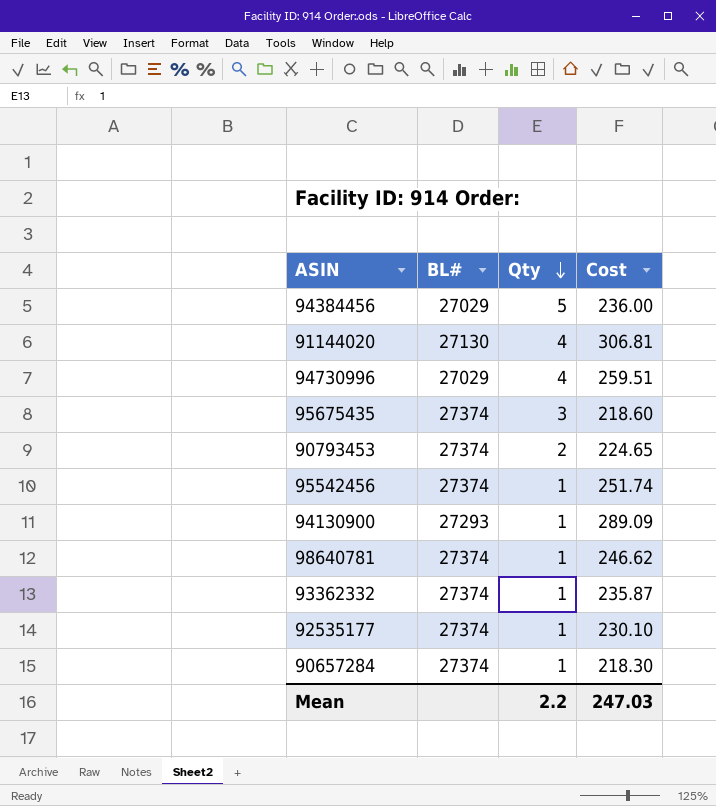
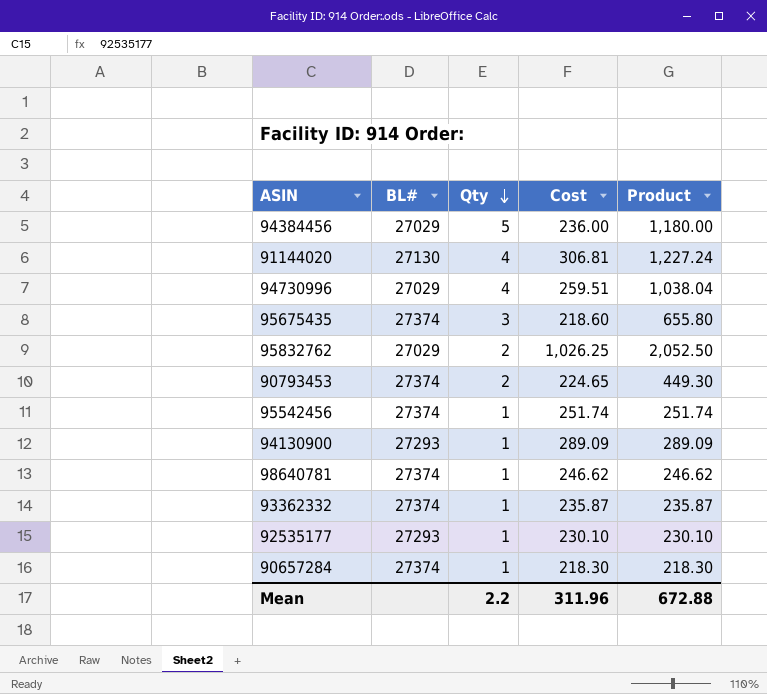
column Product | formula: none -> [Qty] * [Cost]
row 95832762: none -> 27029 | 2 | 1,026.25 | 2,052.50
92535177 | BL#: 27374 -> 27293
Mean | Cost: 247.03 -> 311.96

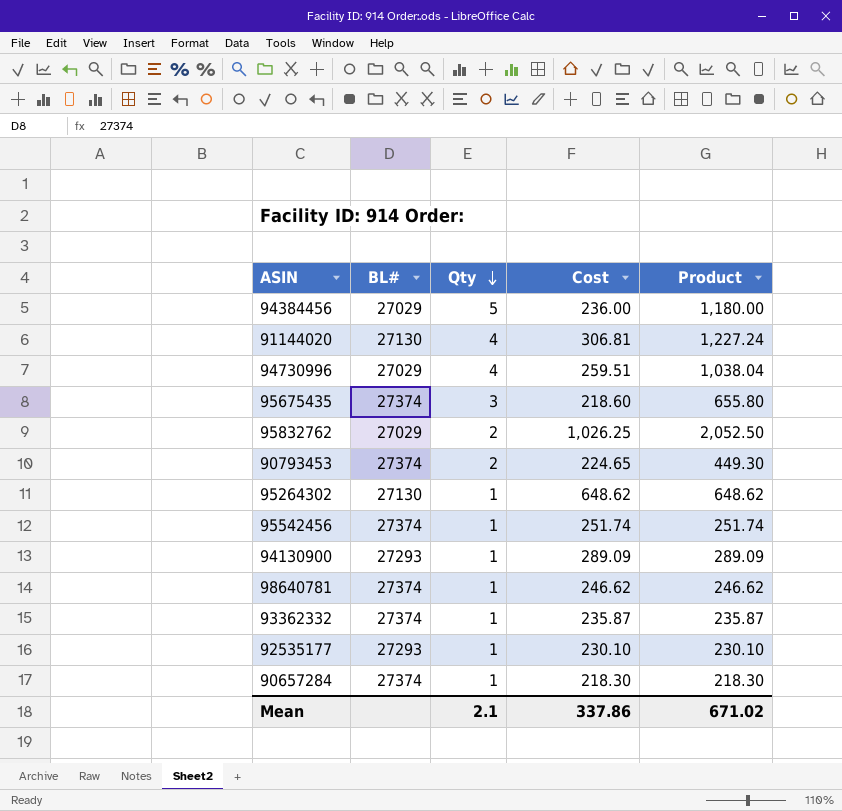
row 95264302: none -> 27130 | 1 | 648.62 | 648.62
Mean | Qty: 2.2 -> 2.1
Mean | Cost: 311.96 -> 337.86
Mean | Product: 672.88 -> 671.02

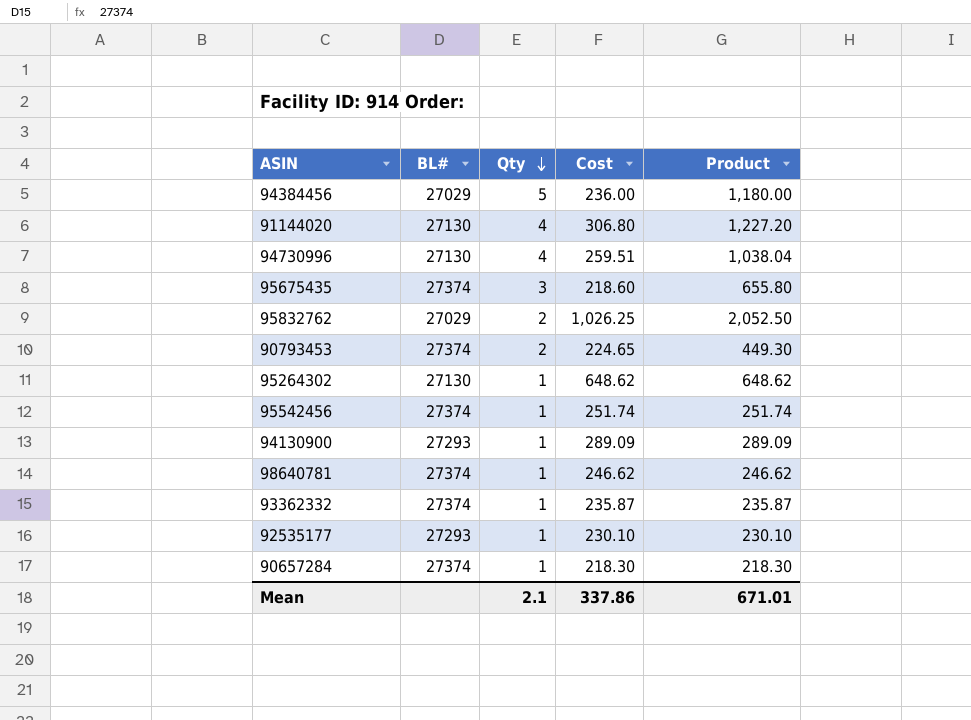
91144020 | Cost: 306.81 -> 306.80
91144020 | Product: 1,227.24 -> 1,227.20
94730996 | BL#: 27029 -> 27130
Mean | Product: 671.02 -> 671.01

